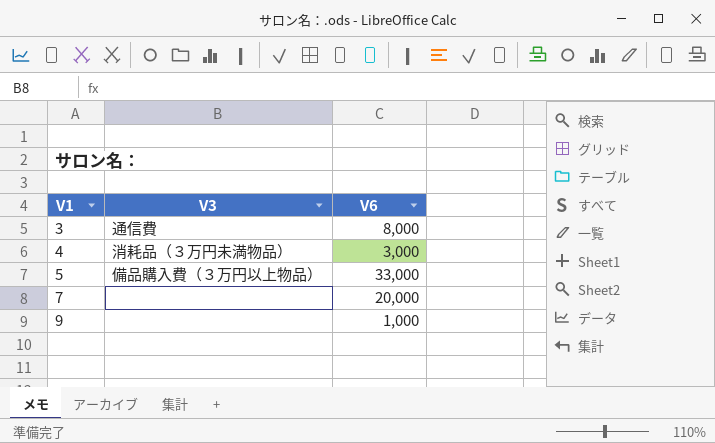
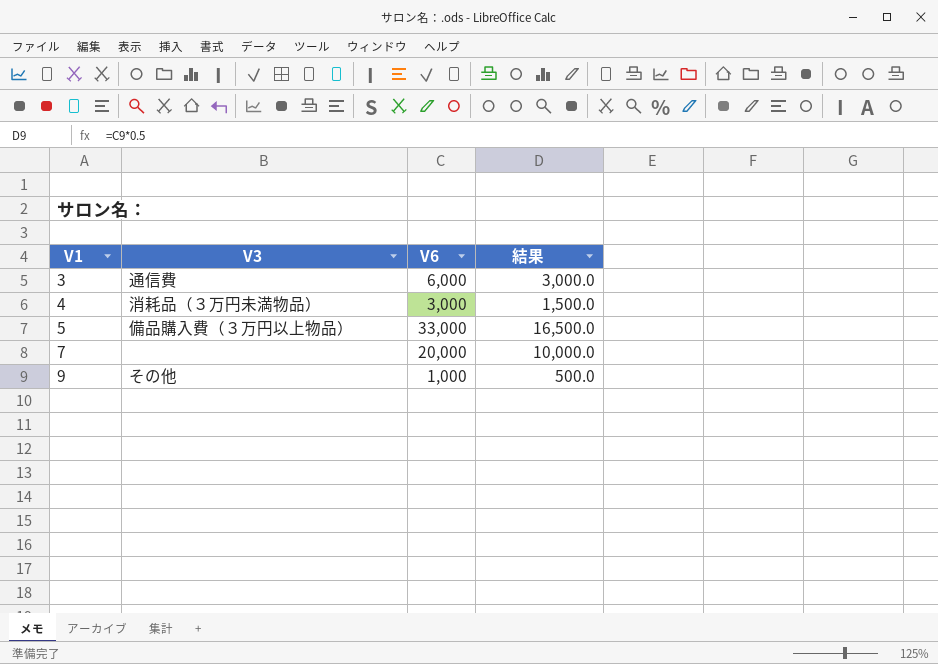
column 結果 | formula: none -> [V6] * 0.5
3 | V6: 8,000 -> 6,000
9 | V3: none -> その他

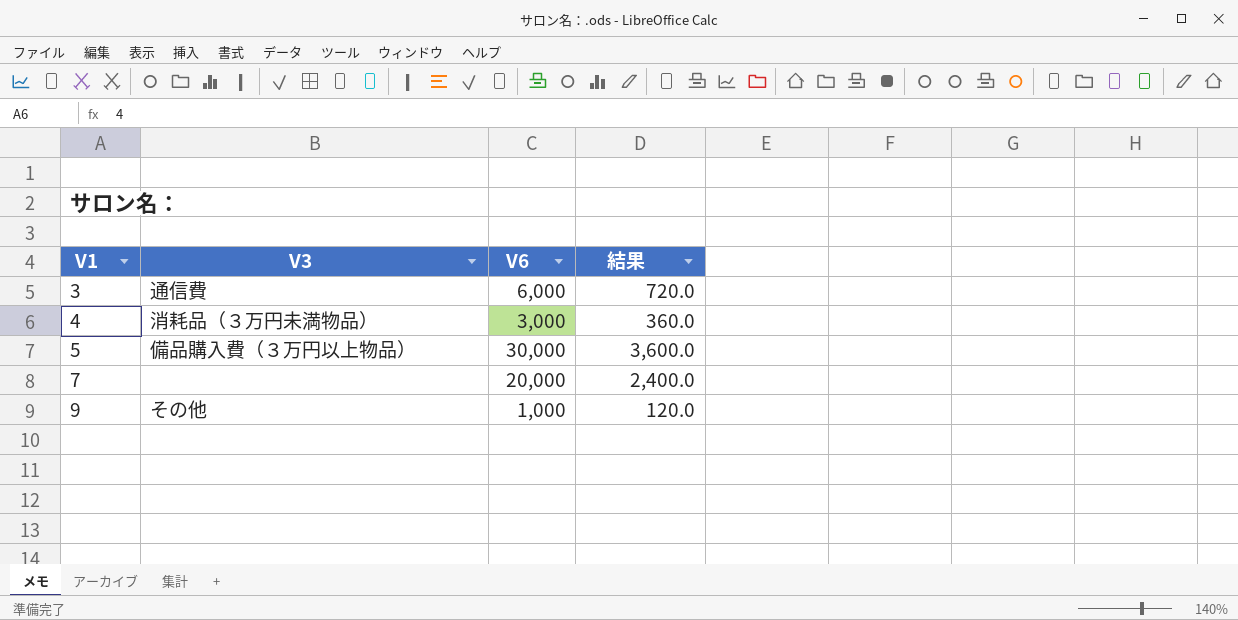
column 結果 | formula: [V6] * 0.5 -> [V6] * 0.12
5 | V6: 33,000 -> 30,000

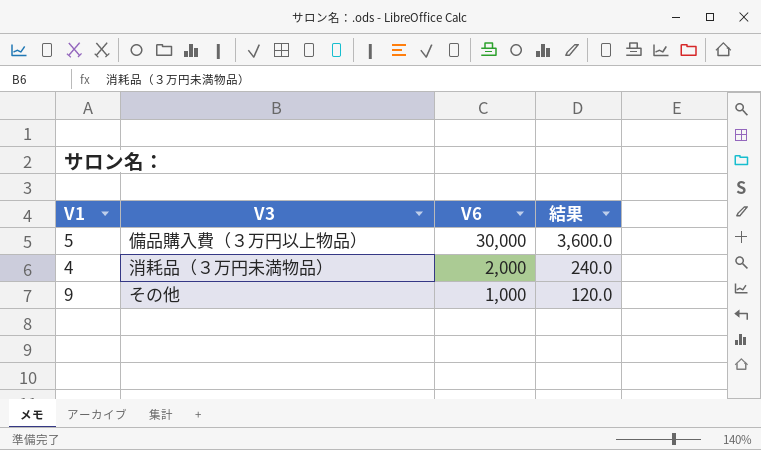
row order: V1 ascending -> V6 descending
row 3: 通信費 | 6,000 | 720.0 -> none
row 7: none | 20,000 | 2,400.0 -> none
4 | V6: 3,000 -> 2,000
4 | 結果: 360.0 -> 240.0

